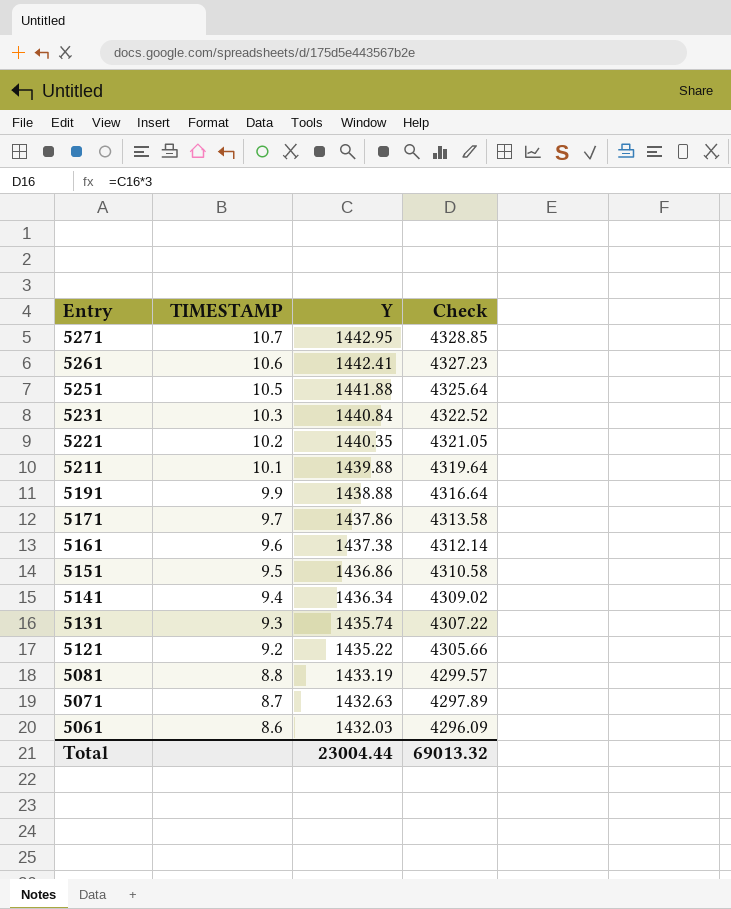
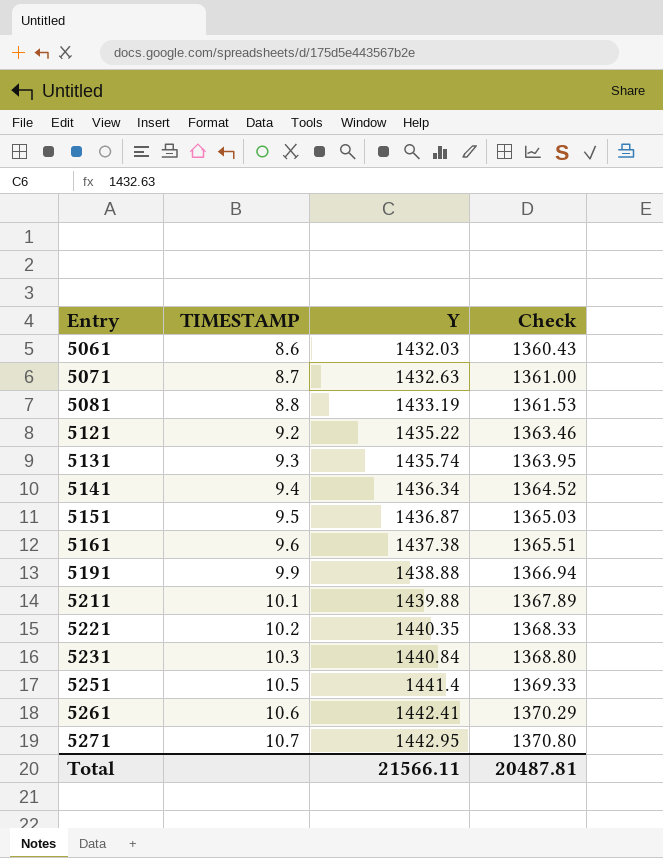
row order: Entry descending -> Entry ascending
column Check | formula: [Y] * 3 -> [Y] * 0.95
row 5171: 9.7 | 1437.86 | 4313.58 -> none
5151 | Y: 1436.86 -> 1436.87
5251 | Y: 1441.88 -> 1441.4
Total | Y: 23004.44 -> 21566.11
Total | Check: 69013.32 -> 20487.81

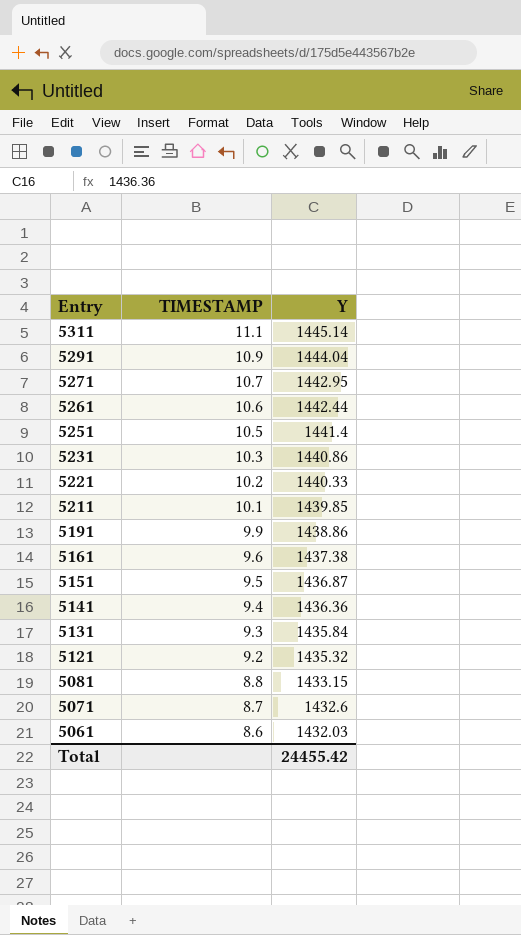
row order: Entry ascending -> Entry descending
column Check | formula: [Y] * 0.95 -> none
row 5311: none -> 11.1 | 1445.14
row 5291: none -> 10.9 | 1444.04
5261 | Y: 1442.41 -> 1442.44
5231 | Y: 1440.84 -> 1440.86
5221 | Y: 1440.35 -> 1440.33
5211 | Y: 1439.88 -> 1439.85
5191 | Y: 1438.88 -> 1438.86
5141 | Y: 1436.34 -> 1436.36
5131 | Y: 1435.74 -> 1435.84
5121 | Y: 1435.22 -> 1435.32
5081 | Y: 1433.19 -> 1433.15
5071 | Y: 1432.63 -> 1432.6
Total | Y: 21566.11 -> 24455.42

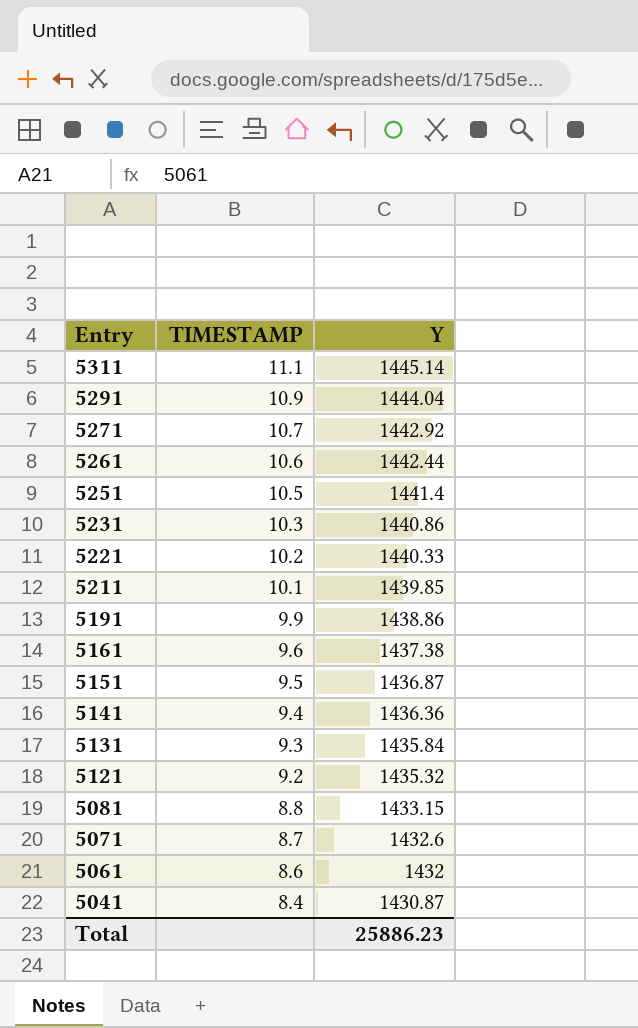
5271 | Y: 1442.95 -> 1442.92
5061 | Y: 1432.03 -> 1432
row 5041: none -> 8.4 | 1430.87
Total | Y: 24455.42 -> 25886.23

